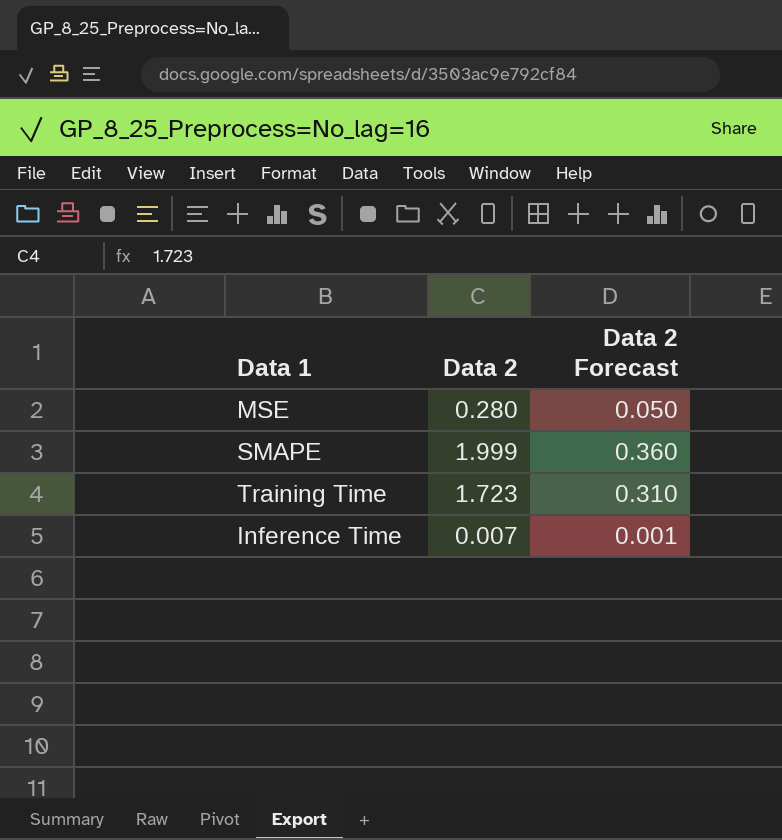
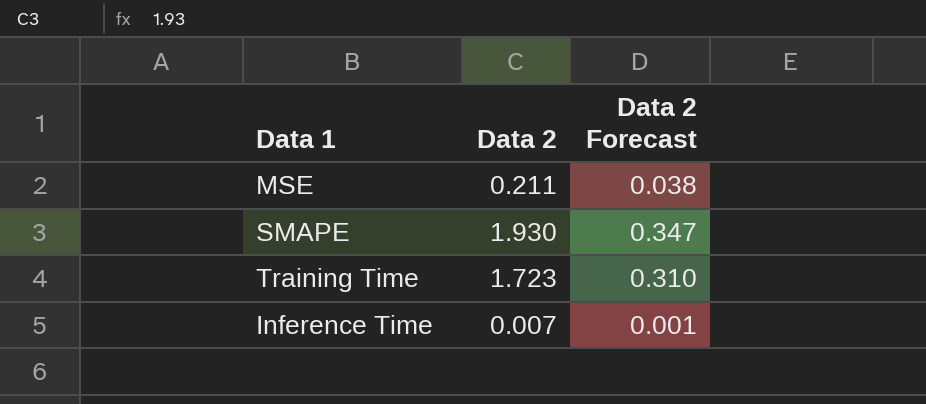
MSE | Data 2: 0.280 -> 0.211
MSE | Data 2 Forecast: 0.050 -> 0.038
SMAPE | Data 2: 1.999 -> 1.930
SMAPE | Data 2 Forecast: 0.360 -> 0.347

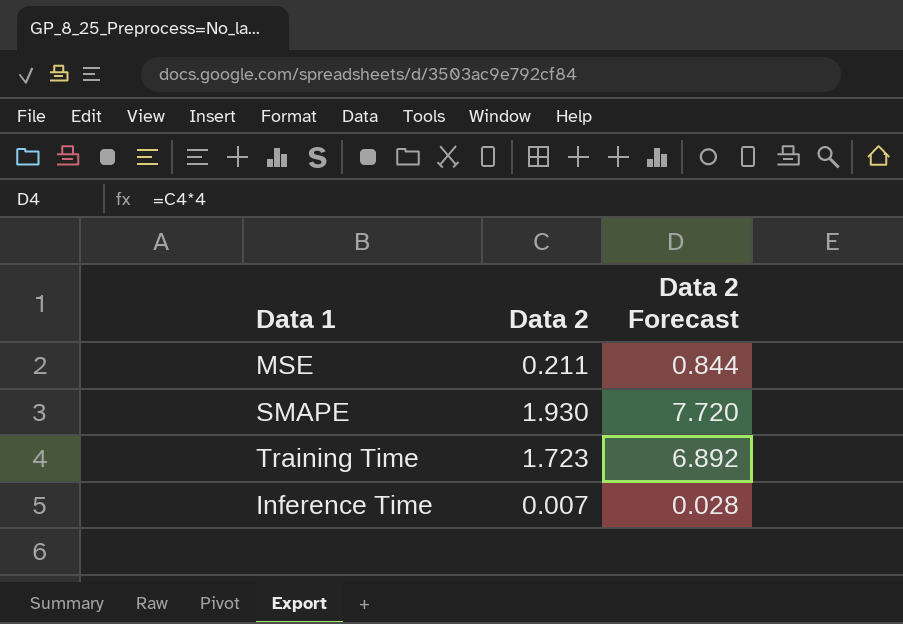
column Data 2 Forecast | formula: [Data 2] * 0.18 -> [Data 2] * 4

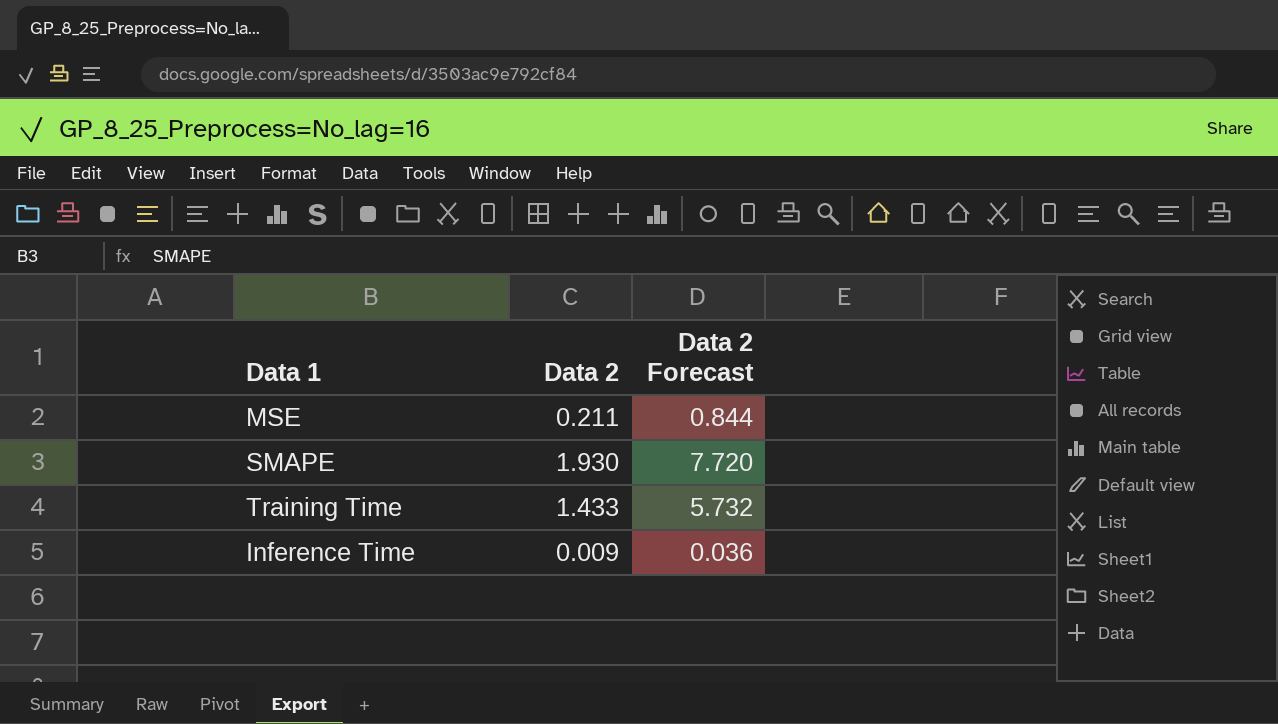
Training Time | Data 2: 1.723 -> 1.433
Training Time | Data 2 Forecast: 6.892 -> 5.732
Inference Time | Data 2: 0.007 -> 0.009
Inference Time | Data 2 Forecast: 0.028 -> 0.036

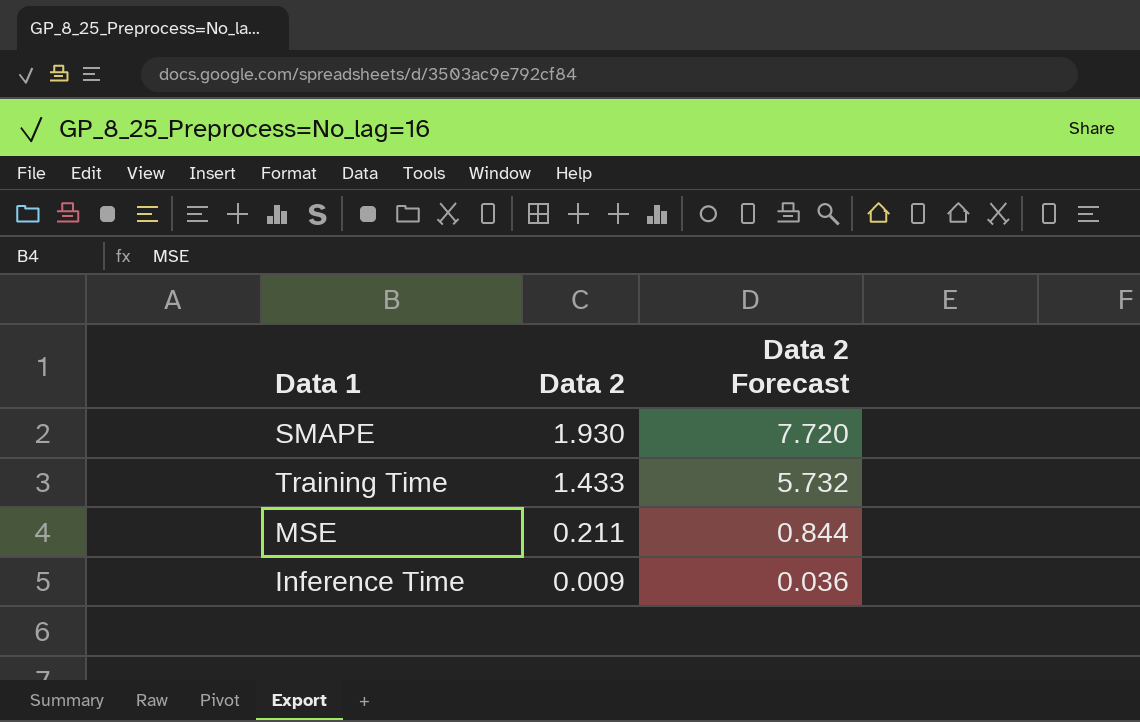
row order: none -> Data 2 descending

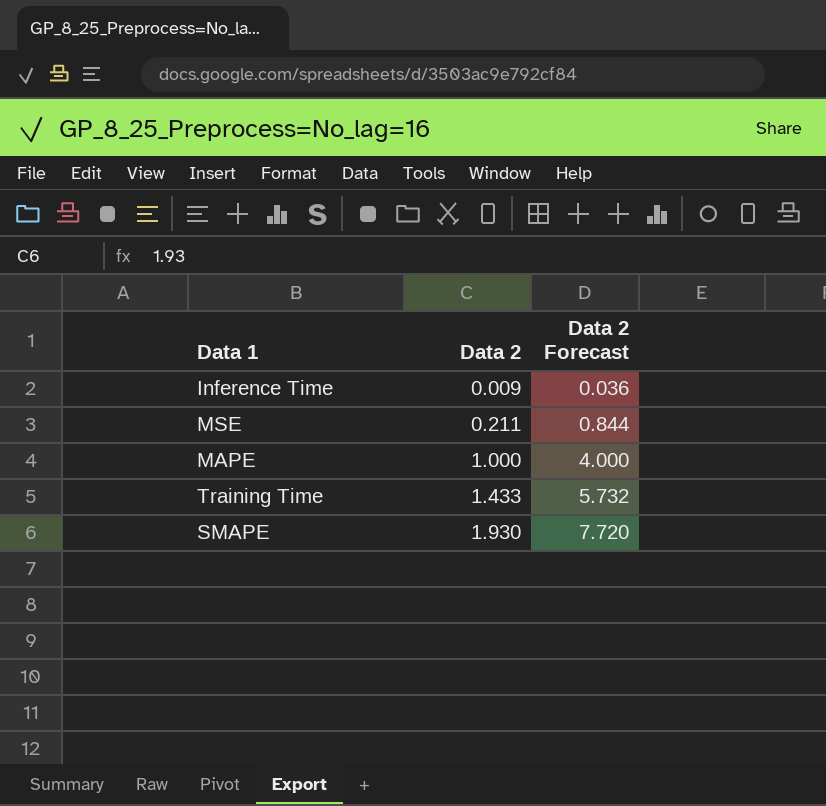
row order: Data 2 descending -> Data 2 ascending
row MAPE: none -> 1.000 | 4.000

